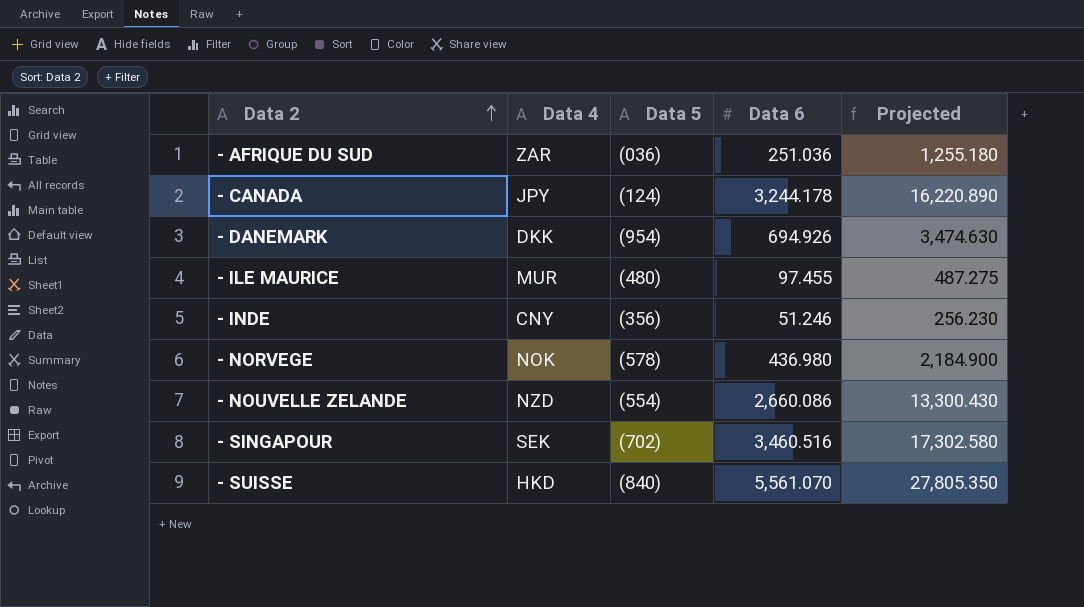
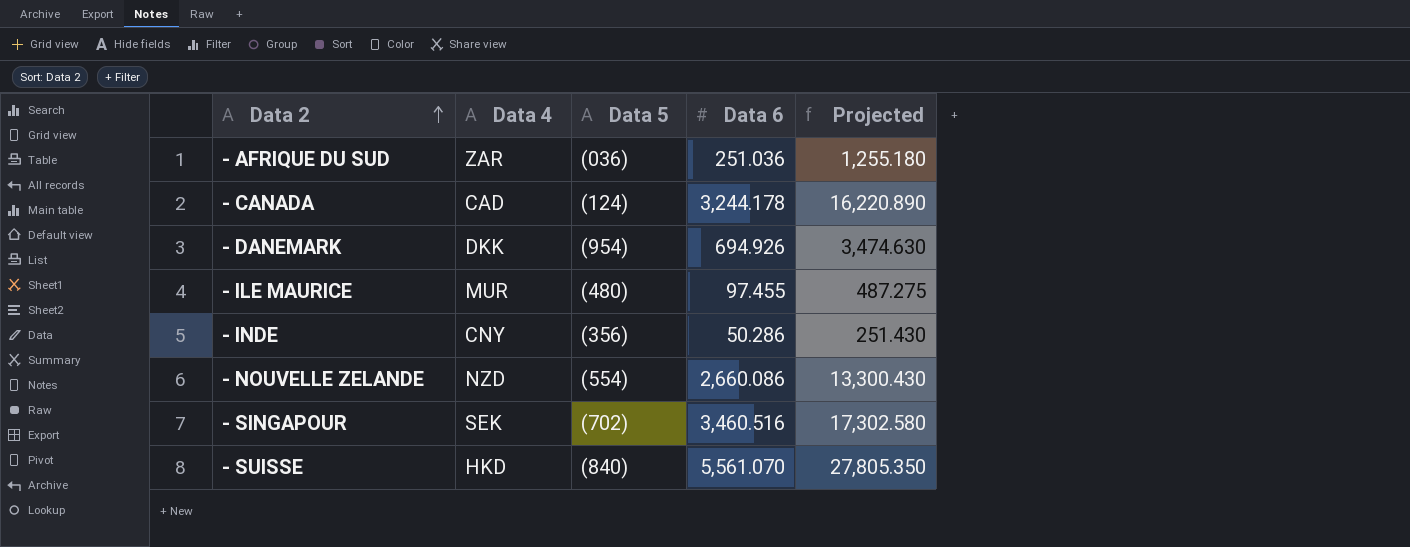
row - NORVEGE: NOK | (578) | 436.980 | 2,184.900 -> none
- CANADA | Data 4: JPY -> CAD
- INDE | Data 6: 51.246 -> 50.286
- INDE | Projected: 256.230 -> 251.430

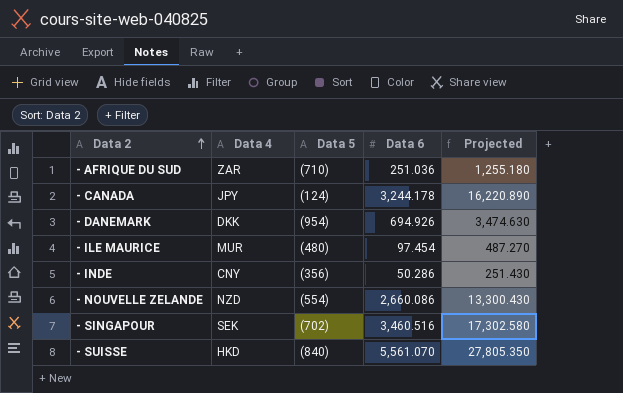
- AFRIQUE DU SUD | Data 5: (036) -> (710)
- CANADA | Data 4: CAD -> JPY
- ILE MAURICE | Data 6: 97.455 -> 97.454
- ILE MAURICE | Projected: 487.275 -> 487.270

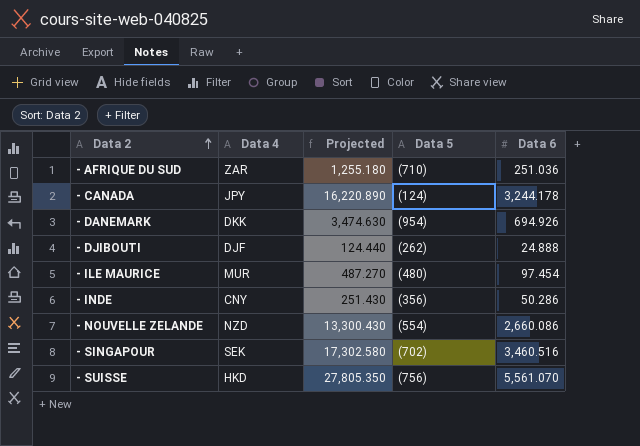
column Projected | position: 5 -> 3
row - DJIBOUTI: none -> DJF | 124.440 | (262) | 24.888
- SUISSE | Data 5: (840) -> (756)

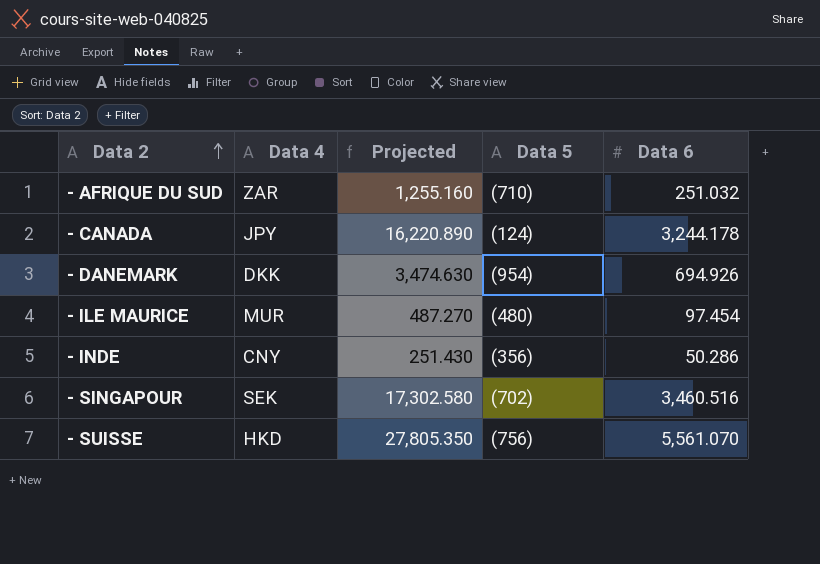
row - DJIBOUTI: DJF | 124.440 | (262) | 24.888 -> none
row - NOUVELLE ZELANDE: NZD | 13,300.430 | (554) | 2,660.086 -> none
- AFRIQUE DU SUD | Projected: 1,255.180 -> 1,255.160
- AFRIQUE DU SUD | Data 6: 251.036 -> 251.032

